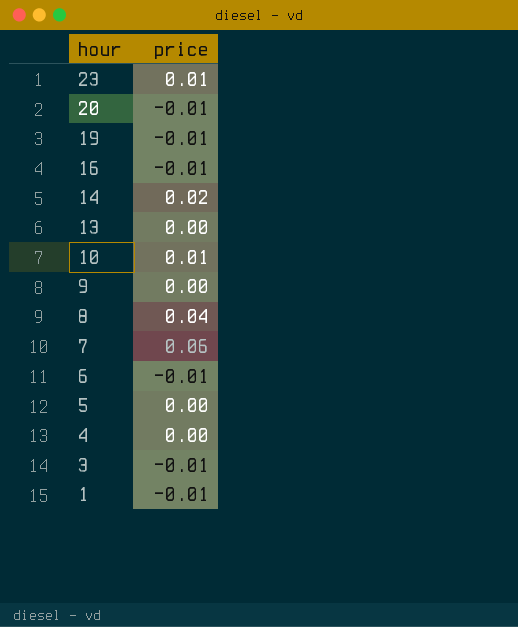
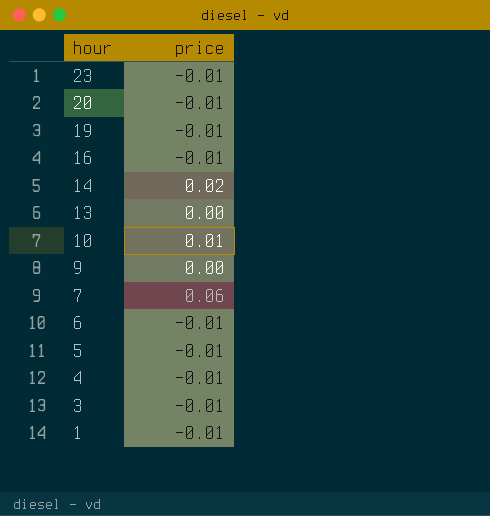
row 8: 0.04 -> none
23 | price: 0.01 -> -0.01
5 | price: 0.00 -> -0.01
4 | price: 0.00 -> -0.01

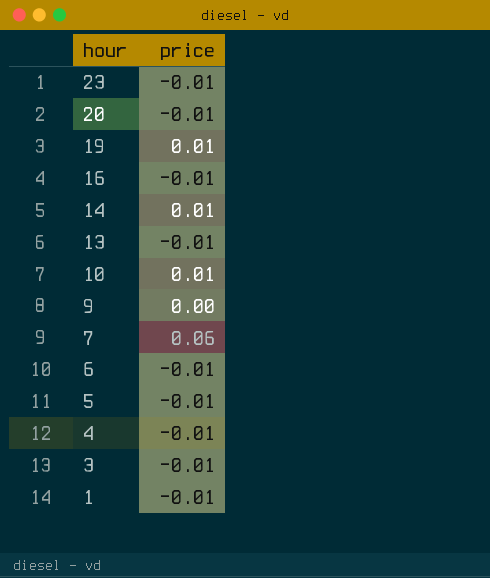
19 | price: -0.01 -> 0.01
14 | price: 0.02 -> 0.01
13 | price: 0.00 -> -0.01

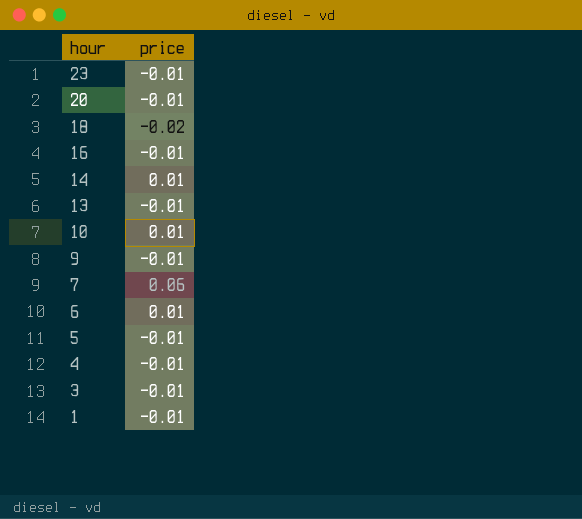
row 19: 0.01 -> none
row 18: none -> -0.02
9 | price: 0.00 -> -0.01
6 | price: -0.01 -> 0.01

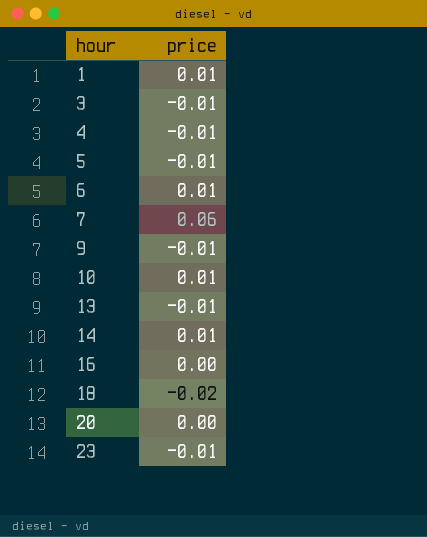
row order: hour descending -> hour ascending
1 | price: -0.01 -> 0.01
16 | price: -0.01 -> 0.00
20 | price: -0.01 -> 0.00

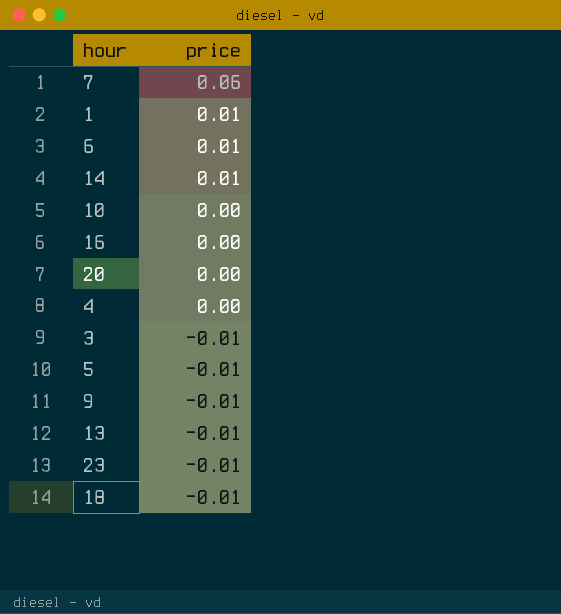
row order: hour ascending -> price descending
10 | price: 0.01 -> 0.00
4 | price: -0.01 -> 0.00
18 | price: -0.02 -> -0.01

